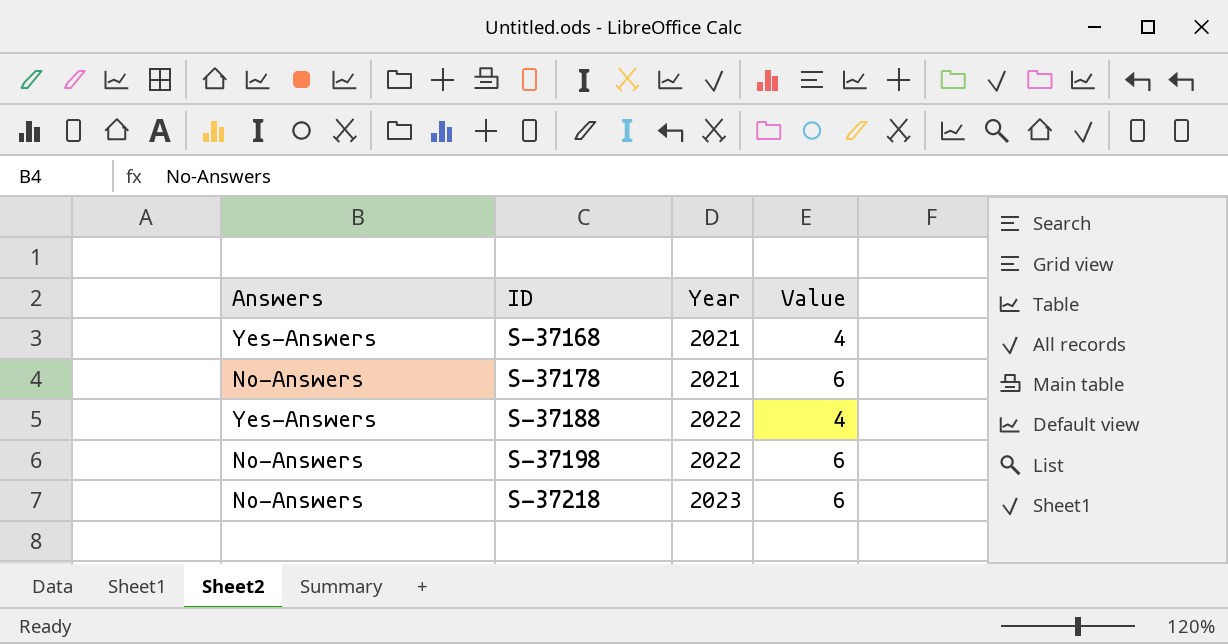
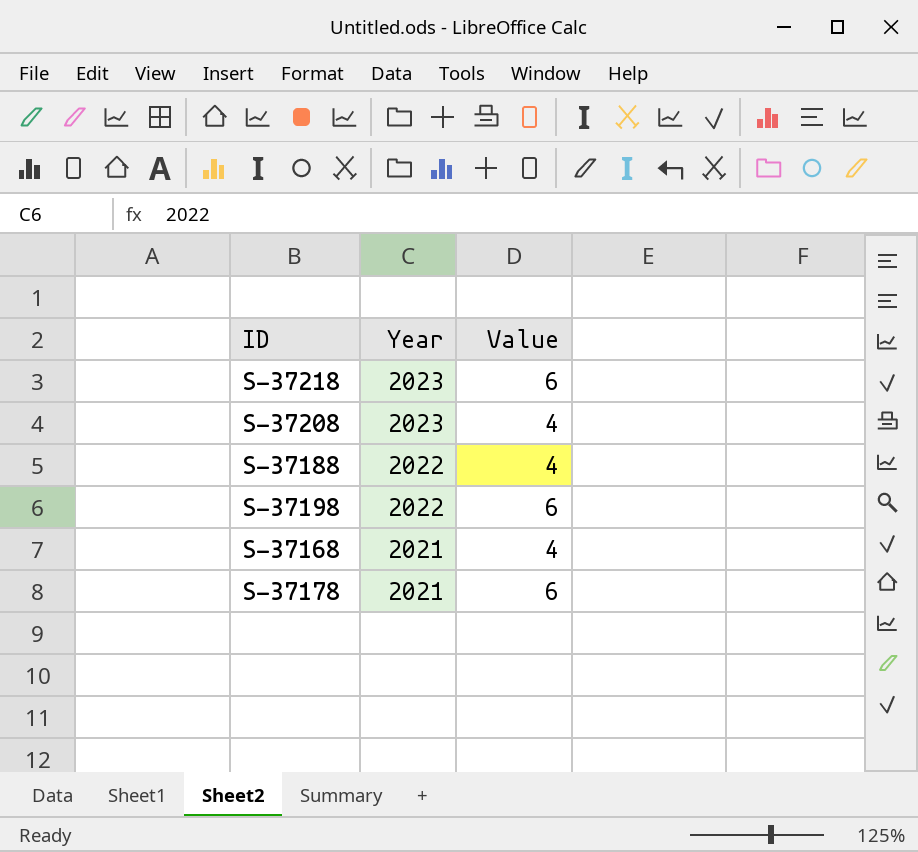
row order: ID ascending -> Year descending
column Answers | position: 1 -> none
row S-37208: none -> 2023 | 4

